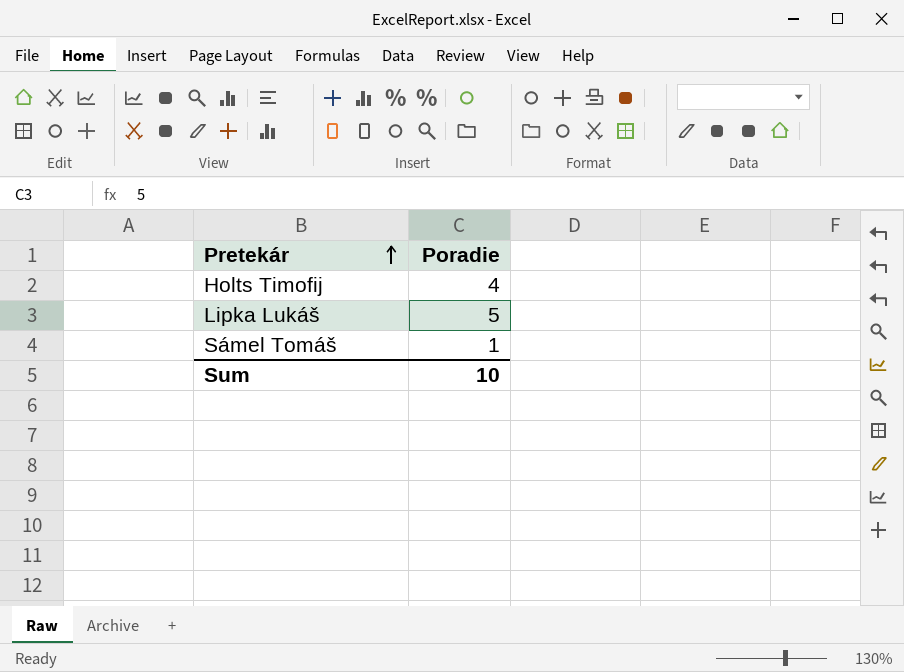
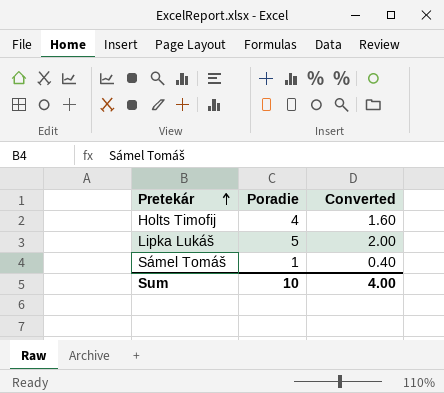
column Converted | formula: none -> [Poradie] * 0.4

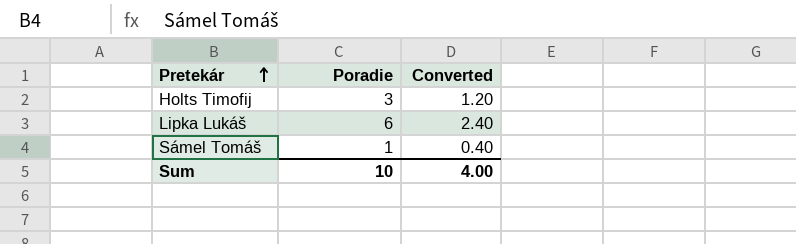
Holts Timofij | Poradie: 4 -> 3
Holts Timofij | Converted: 1.60 -> 1.20
Lipka Lukáš | Poradie: 5 -> 6
Lipka Lukáš | Converted: 2.00 -> 2.40

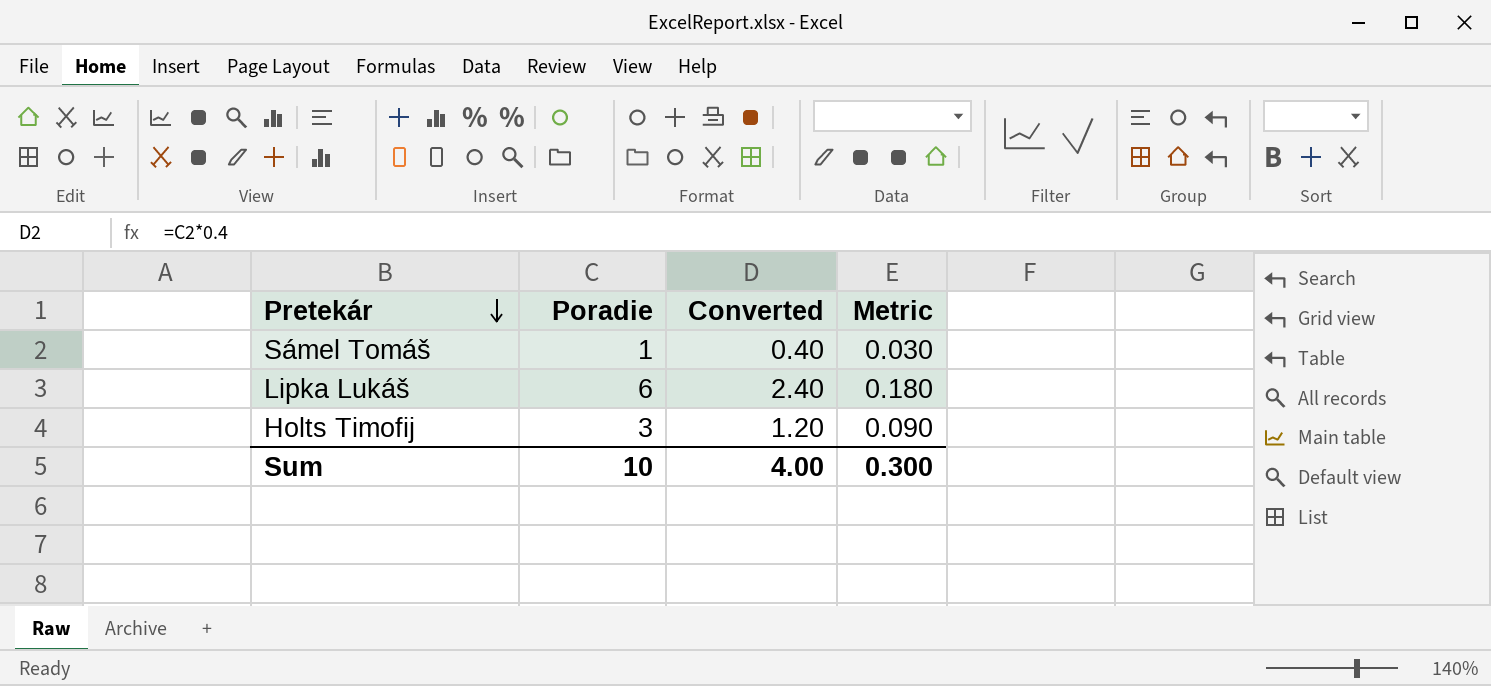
row order: Pretekár ascending -> Pretekár descending
column Metric | formula: none -> [Poradie] * 0.03

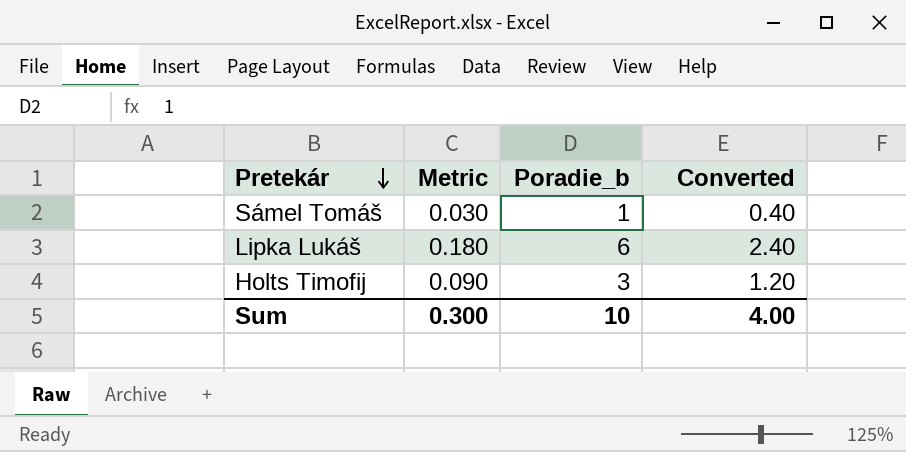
column Metric | position: 4 -> 2
column name: Poradie -> Poradie_b

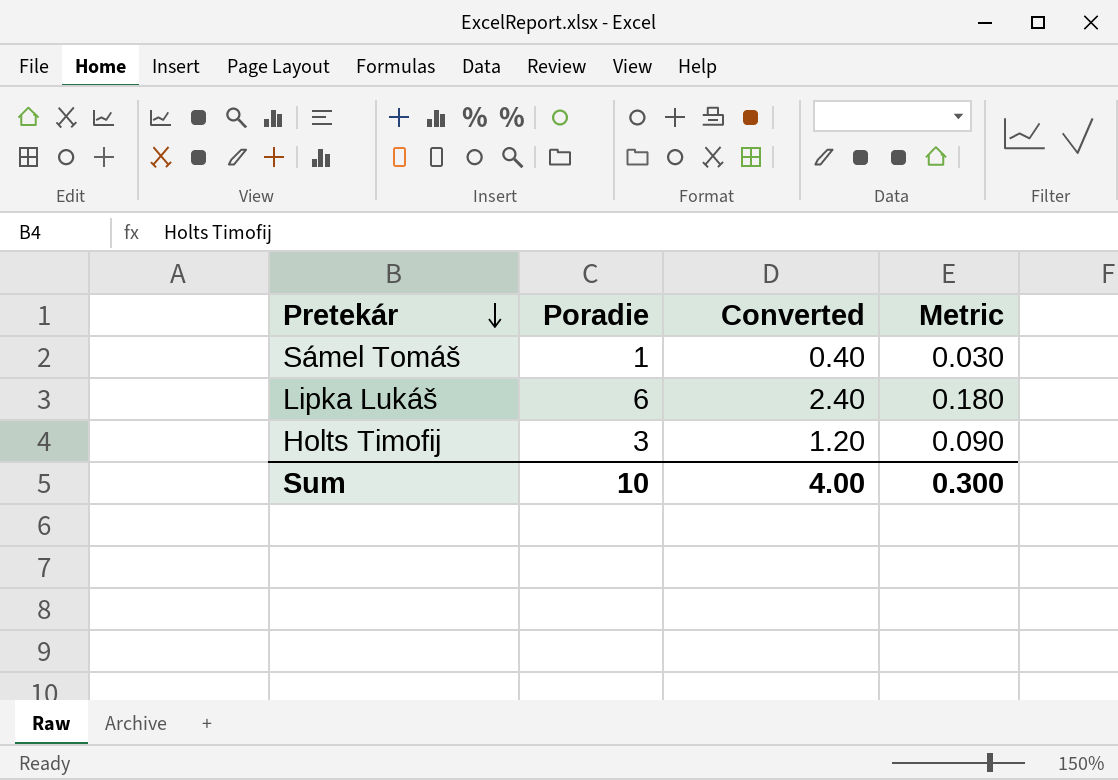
column name: Poradie_b -> Poradie
column Metric | position: 2 -> 4

